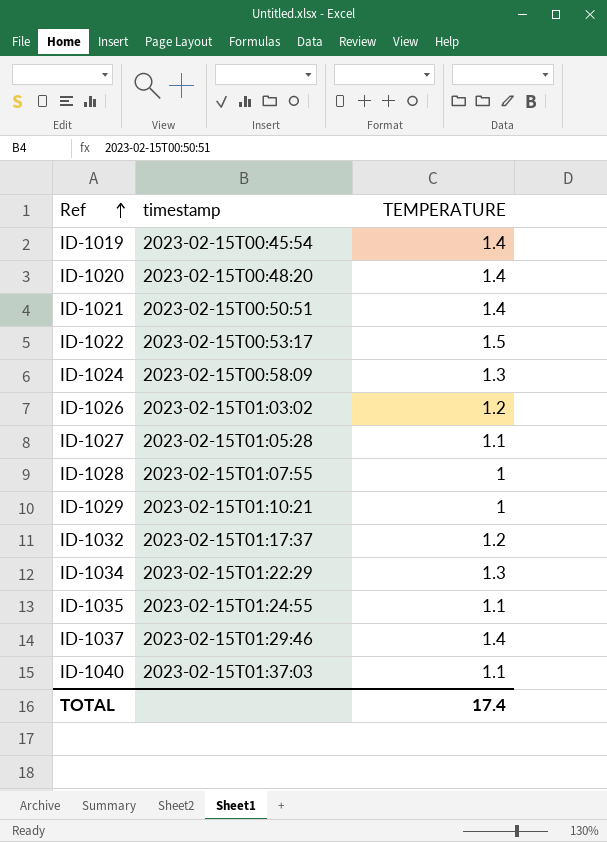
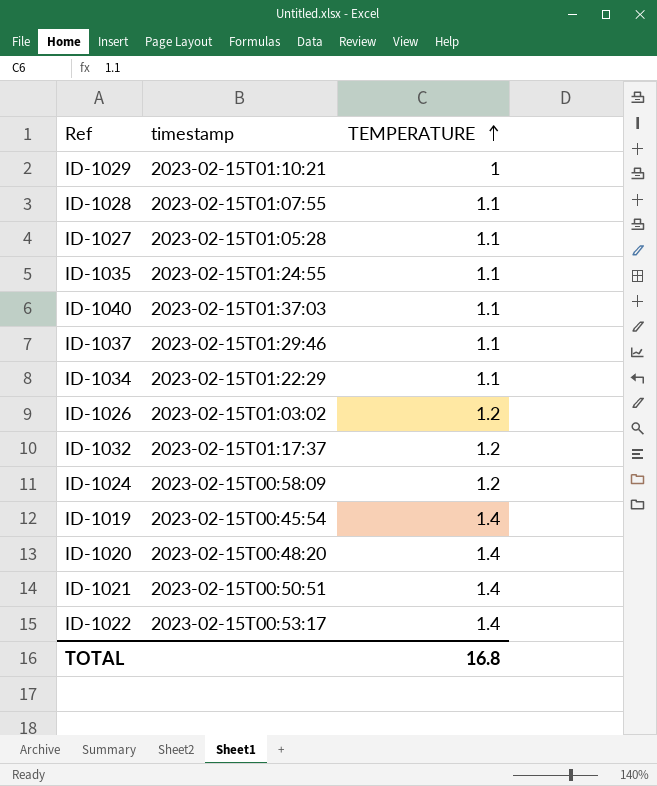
row order: Ref ascending -> TEMPERATURE ascending
ID-1028 | TEMPERATURE: 1 -> 1.1
ID-1037 | TEMPERATURE: 1.4 -> 1.1
ID-1034 | TEMPERATURE: 1.3 -> 1.1
ID-1024 | TEMPERATURE: 1.3 -> 1.2
ID-1022 | TEMPERATURE: 1.5 -> 1.4
TOTAL | TEMPERATURE: 17.4 -> 16.8

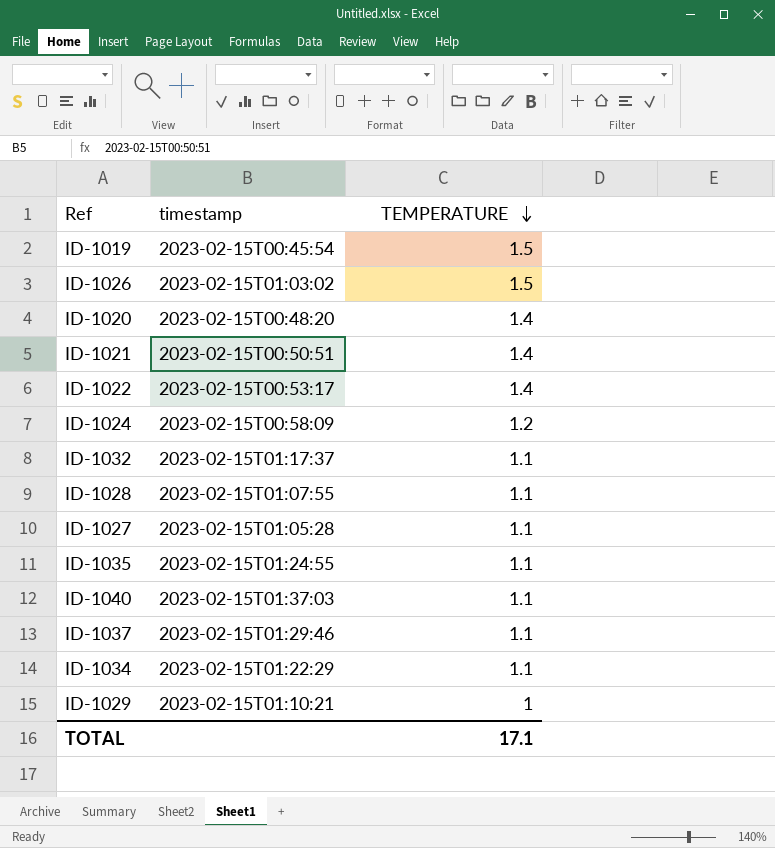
row order: TEMPERATURE ascending -> TEMPERATURE descending
ID-1019 | TEMPERATURE: 1.4 -> 1.5
ID-1026 | TEMPERATURE: 1.2 -> 1.5
ID-1032 | TEMPERATURE: 1.2 -> 1.1
TOTAL | TEMPERATURE: 16.8 -> 17.1

